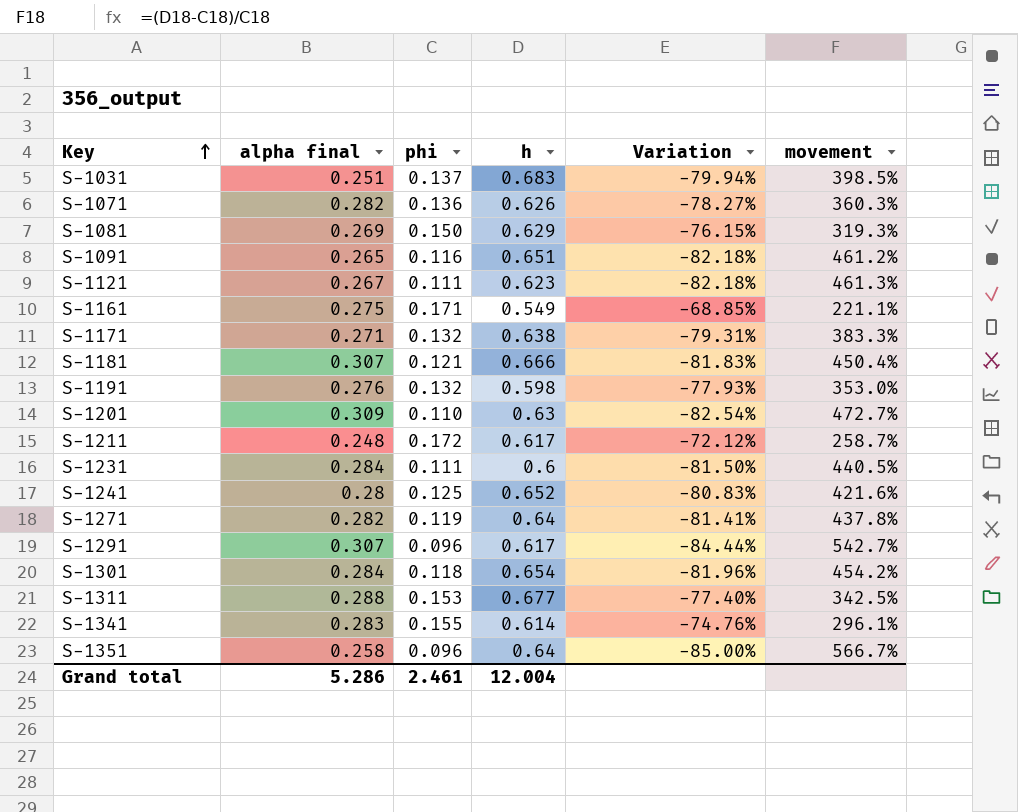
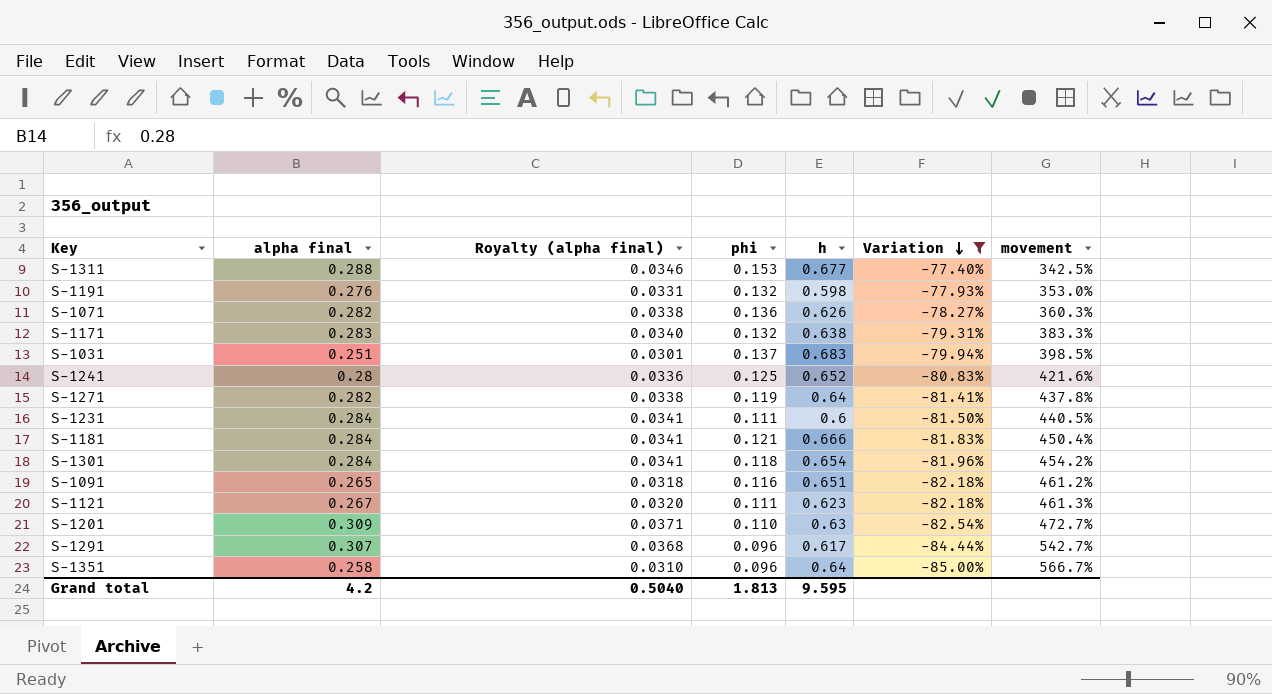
filter: none -> Variation <= -77.40%
row order: Key ascending -> Variation descending
column Royalty (alpha final) | formula: none -> [alpha final] * 0.12
S-1171 | alpha final: 0.271 -> 0.283
S-1181 | alpha final: 0.307 -> 0.284
Grand total | alpha final: 5.286 -> 4.2
Grand total | phi: 2.461 -> 1.813
Grand total | h: 12.004 -> 9.595

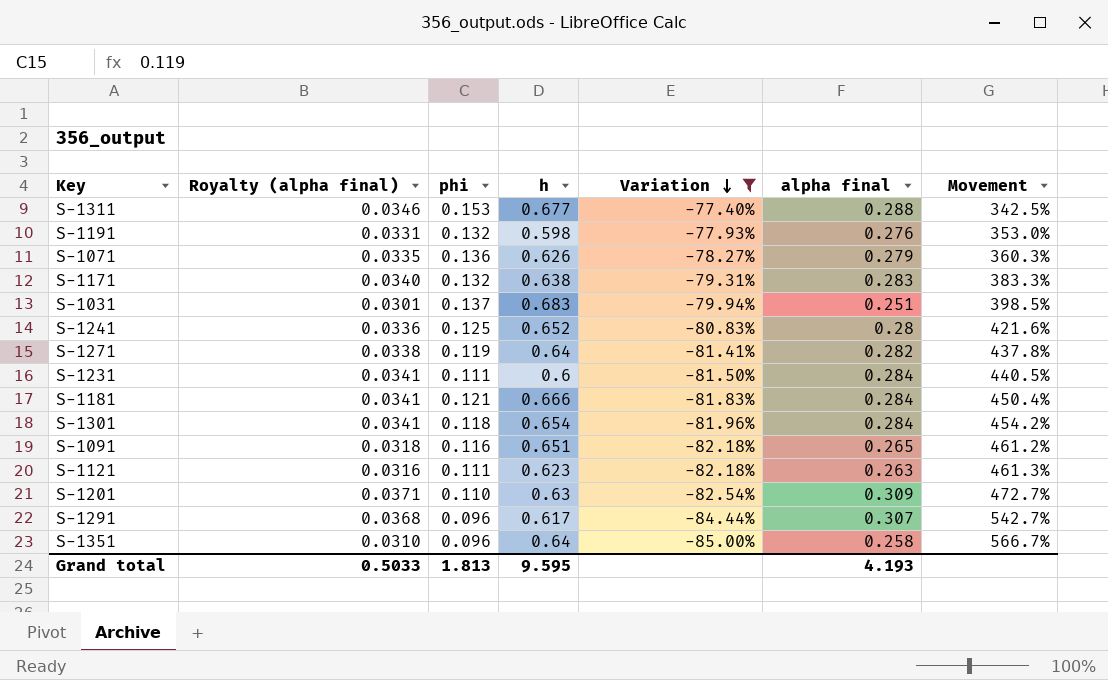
column alpha final | position: 2 -> 6
column name: movement -> Movement
S-1071 | Royalty (alpha final): 0.0338 -> 0.0335
S-1071 | alpha final: 0.282 -> 0.279
S-1121 | Royalty (alpha final): 0.0320 -> 0.0316
S-1121 | alpha final: 0.267 -> 0.263
Grand total | Royalty (alpha final): 0.5040 -> 0.5033
Grand total | alpha final: 4.2 -> 4.193

